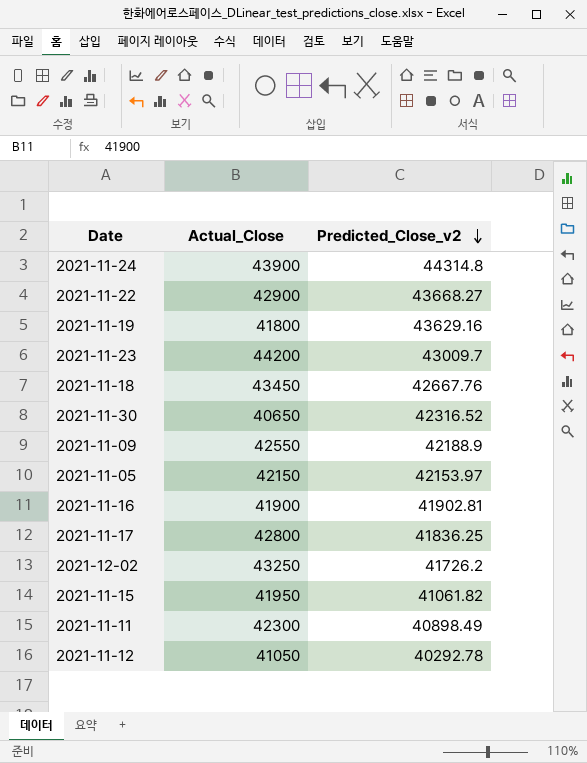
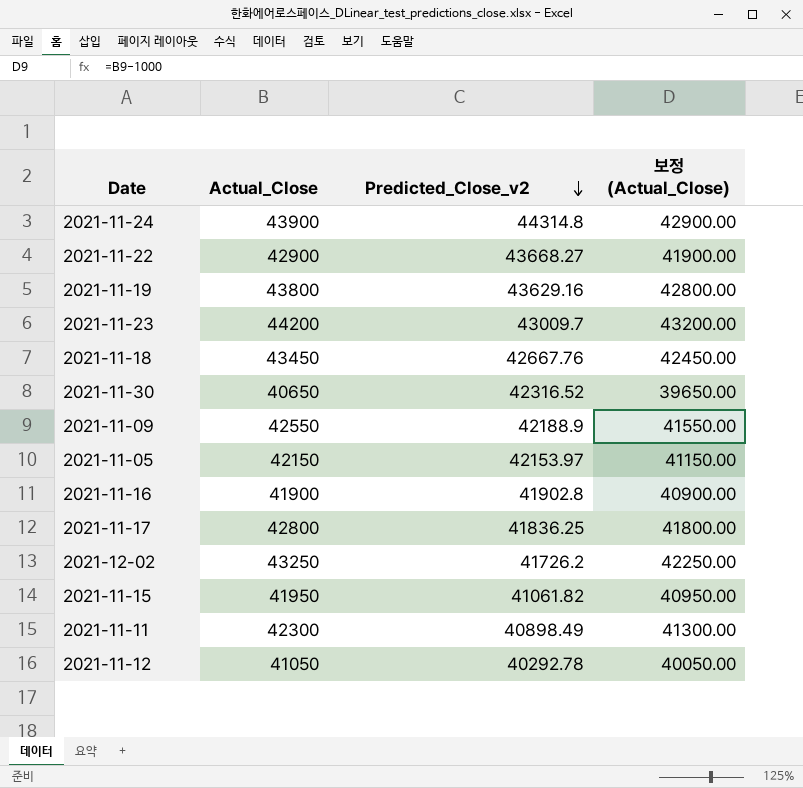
column 보정 (Actual_Close) | formula: none -> [Actual_Close] - 1000
2021-11-19 | Actual_Close: 41800 -> 43800
2021-11-16 | Predicted_Close_v2: 41902.81 -> 41902.8

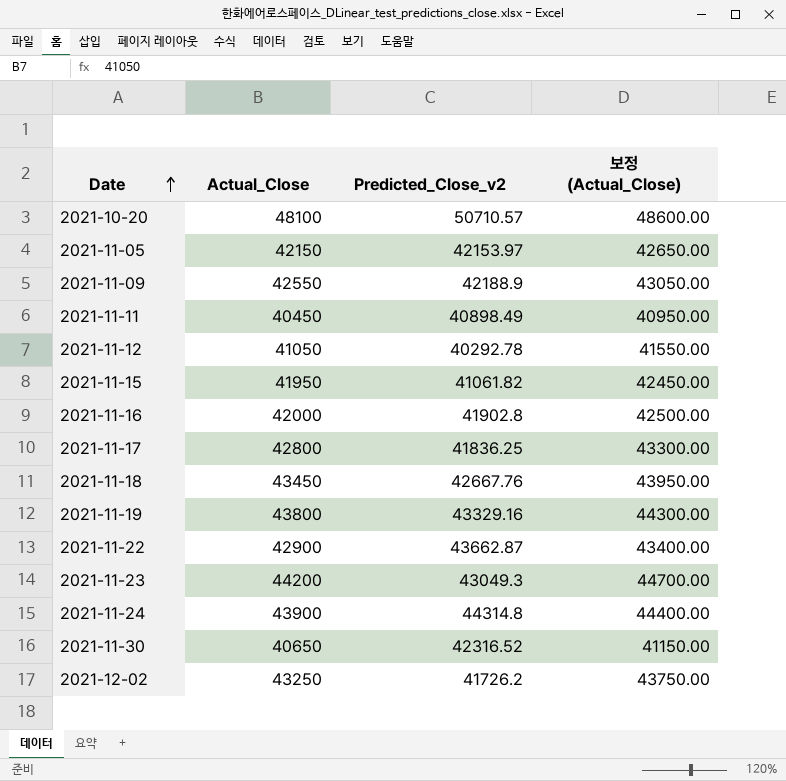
row order: Predicted_Close_v2 descending -> Date ascending
column 보정 (Actual_Close) | formula: [Actual_Close] - 1000 -> [Actual_Close] + 500
row 2021-10-20: none -> 48100 | 50710.57 | 48600.00
2021-11-11 | Actual_Close: 42300 -> 40450
2021-11-16 | Actual_Close: 41900 -> 42000
2021-11-19 | Predicted_Close_v2: 43629.16 -> 43329.16
2021-11-22 | Predicted_Close_v2: 43668.27 -> 43662.87
2021-11-23 | Predicted_Close_v2: 43009.7 -> 43049.3

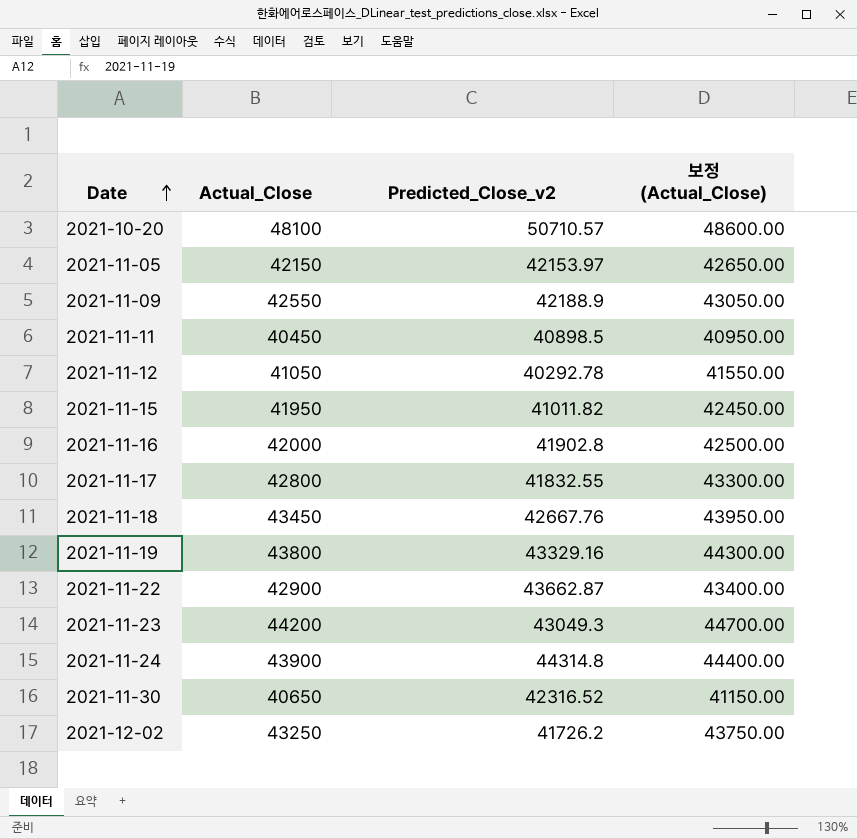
2021-11-11 | Predicted_Close_v2: 40898.49 -> 40898.5
2021-11-15 | Predicted_Close_v2: 41061.82 -> 41011.82
2021-11-17 | Predicted_Close_v2: 41836.25 -> 41832.55

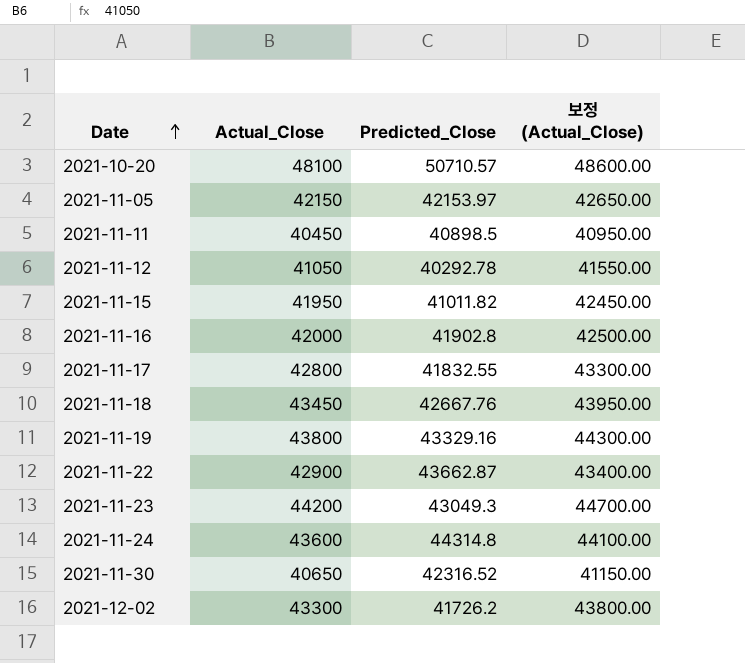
column name: Predicted_Close_v2 -> Predicted_Close
row 2021-11-09: 42550 | 42188.9 | 43050.00 -> none
2021-11-24 | Actual_Close: 43900 -> 43600
2021-11-24 | 보정 (Actual_Close): 44400.00 -> 44100.00
2021-12-02 | Actual_Close: 43250 -> 43300
2021-12-02 | 보정 (Actual_Close): 43750.00 -> 43800.00

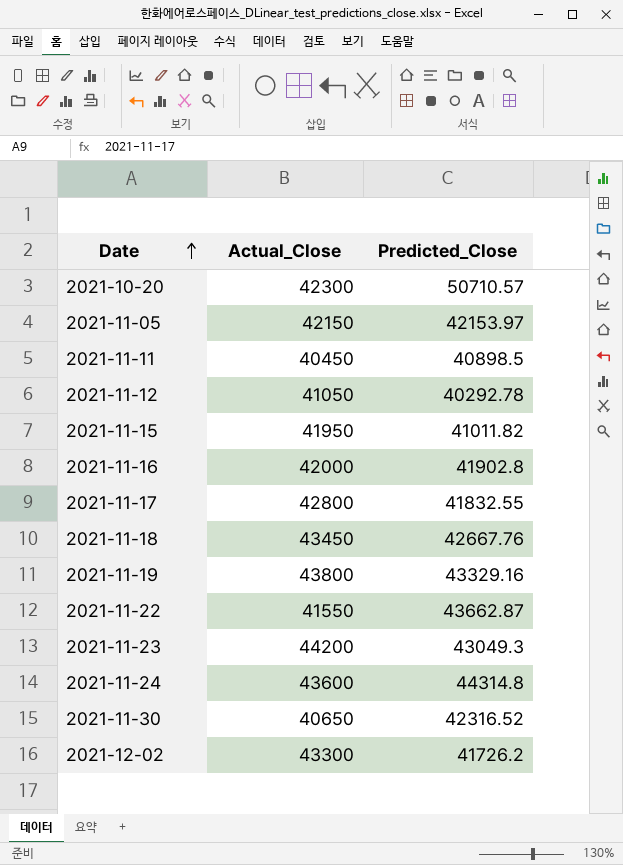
column 보정 (Actual_Close) | formula: [Actual_Close] + 500 -> none
2021-10-20 | Actual_Close: 48100 -> 42300
2021-11-22 | Actual_Close: 42900 -> 41550

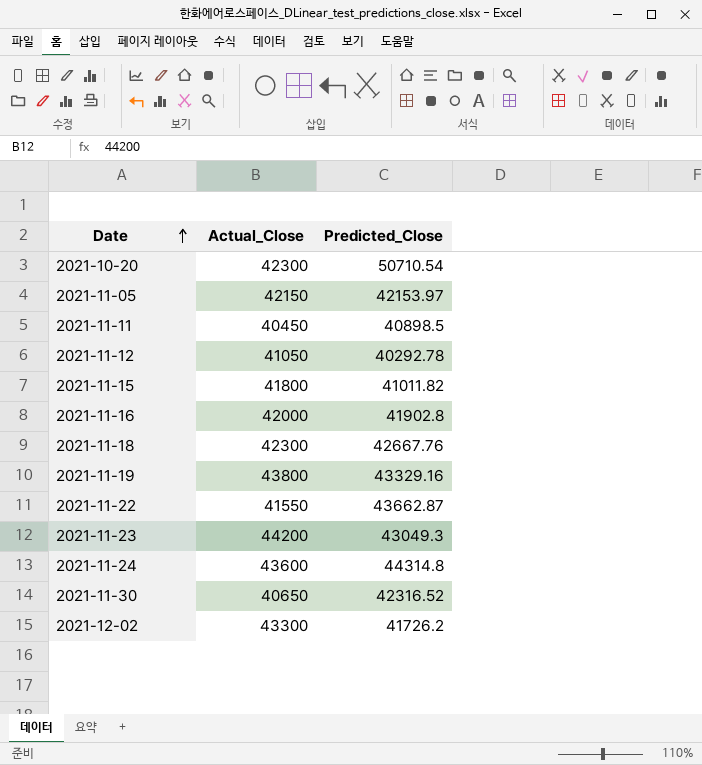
row 2021-11-17: 42800 | 41832.55 -> none
2021-10-20 | Predicted_Close: 50710.57 -> 50710.54
2021-11-15 | Actual_Close: 41950 -> 41800
2021-11-18 | Actual_Close: 43450 -> 42300

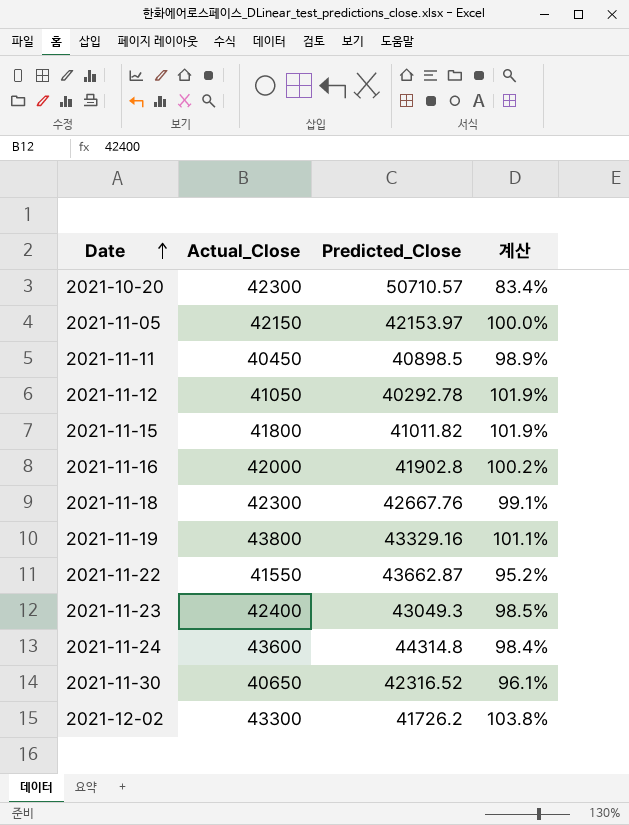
column 계산 | formula: none -> [Actual_Close] / [Predicted_Close]
2021-10-20 | Predicted_Close: 50710.54 -> 50710.57
2021-11-23 | Actual_Close: 44200 -> 42400

